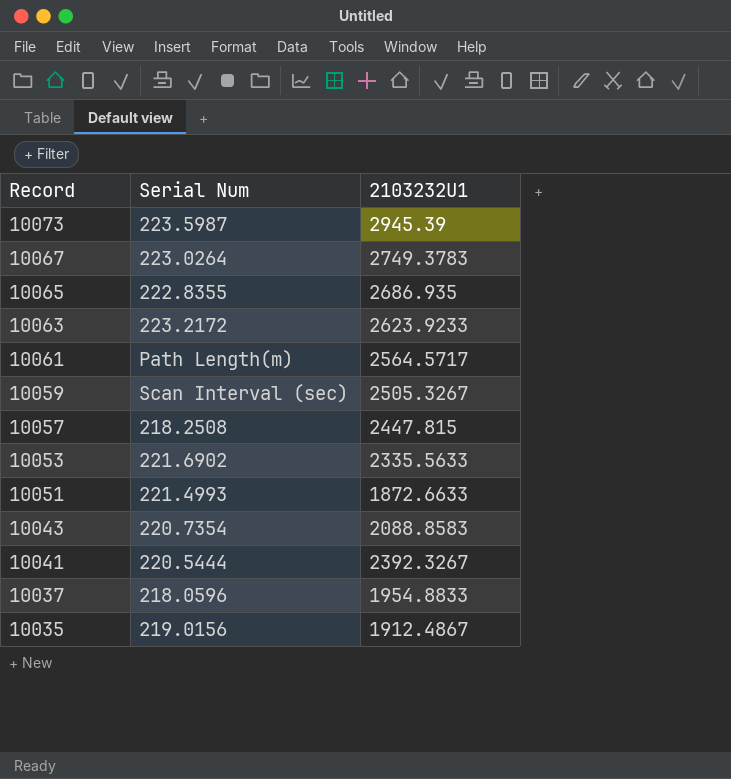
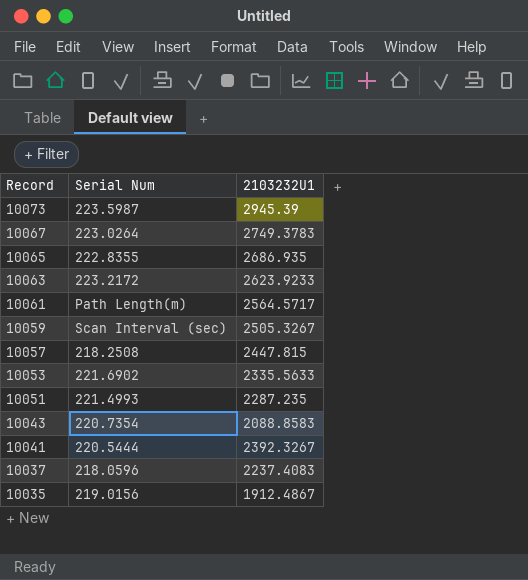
10051 | 2103232U1: 1872.6633 -> 2287.235
10037 | 2103232U1: 1954.8833 -> 2237.4083

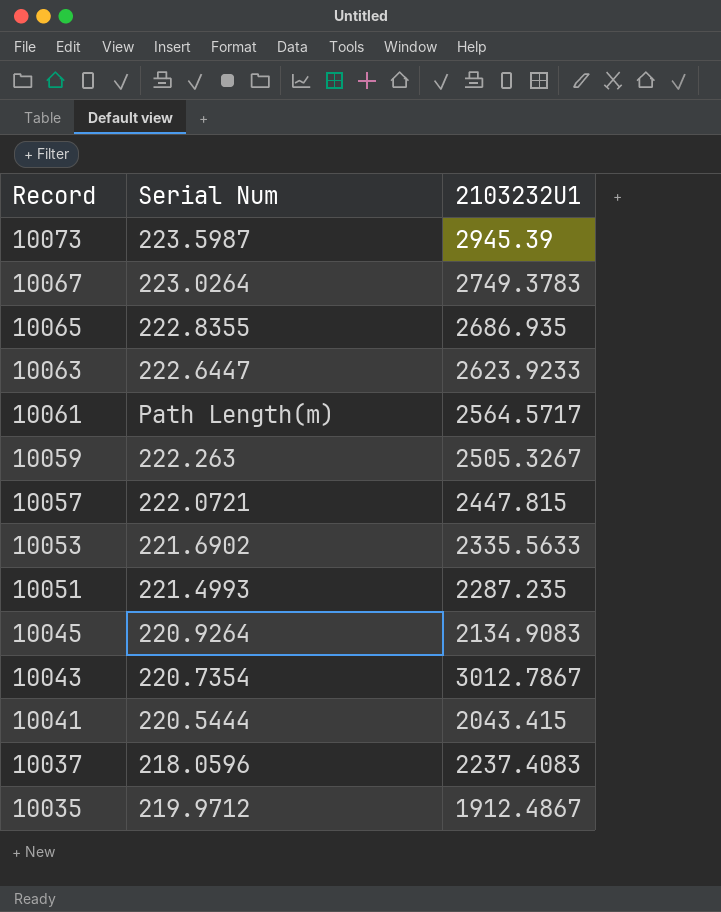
10063 | Serial Num: 223.2172 -> 222.6447
10059 | Serial Num: Scan Interval (sec) -> 222.263
10057 | Serial Num: 218.2508 -> 222.0721
row 10045: none -> 220.9264 | 2134.9083
10043 | 2103232U1: 2088.8583 -> 3012.7867
10041 | 2103232U1: 2392.3267 -> 2043.415
10035 | Serial Num: 219.0156 -> 219.9712

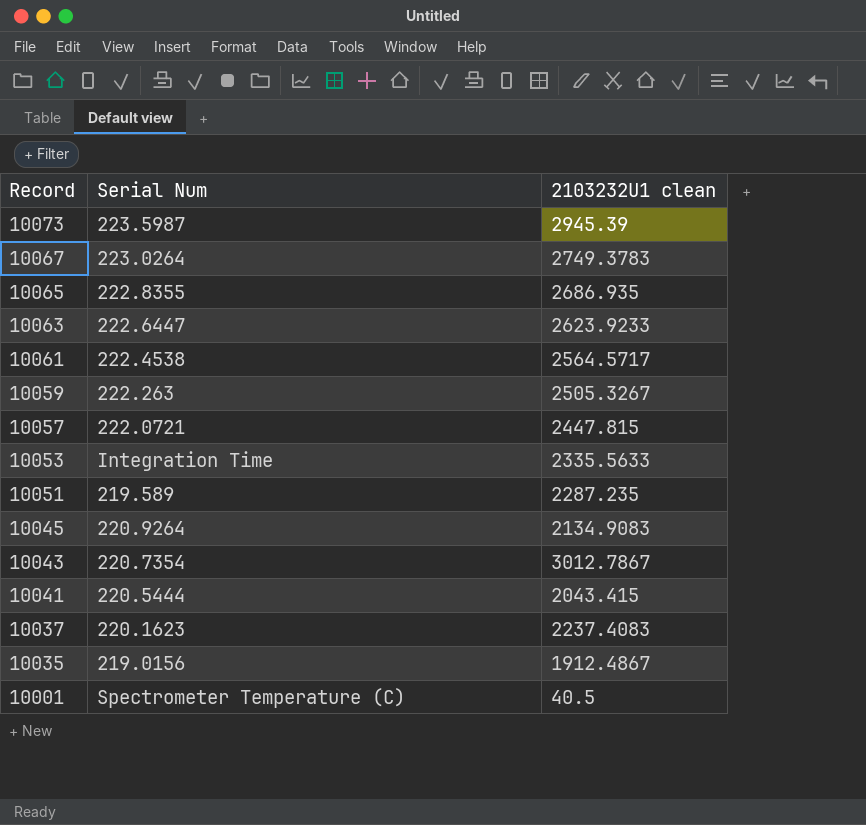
column name: 2103232U1 -> 2103232U1 clean
10061 | Serial Num: Path Length(m) -> 222.4538
10053 | Serial Num: 221.6902 -> Integration Time
10051 | Serial Num: 221.4993 -> 219.589
10037 | Serial Num: 218.0596 -> 220.1623
10035 | Serial Num: 219.9712 -> 219.0156
row 10001: none -> Spectrometer Temperature (C) | 40.5

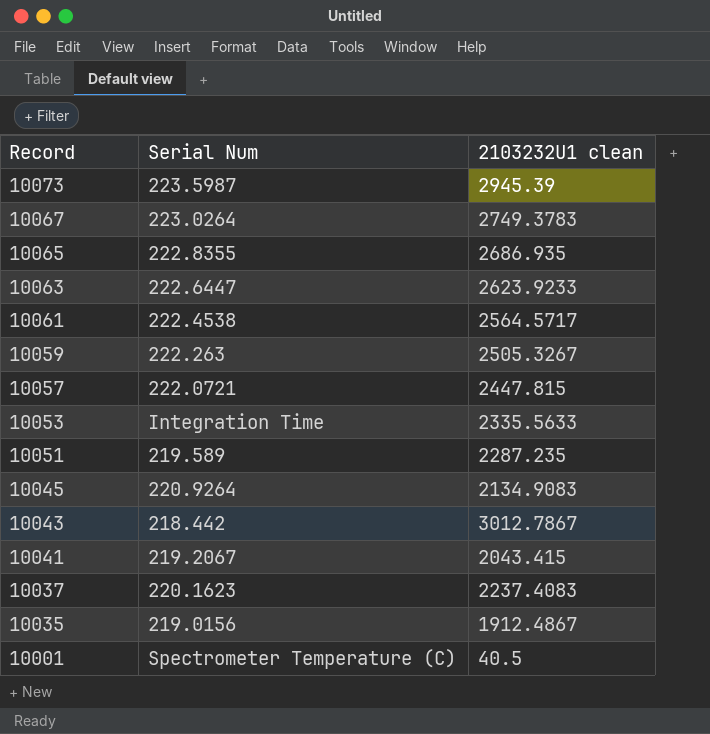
10043 | Serial Num: 220.7354 -> 218.442
10041 | Serial Num: 220.5444 -> 219.2067

